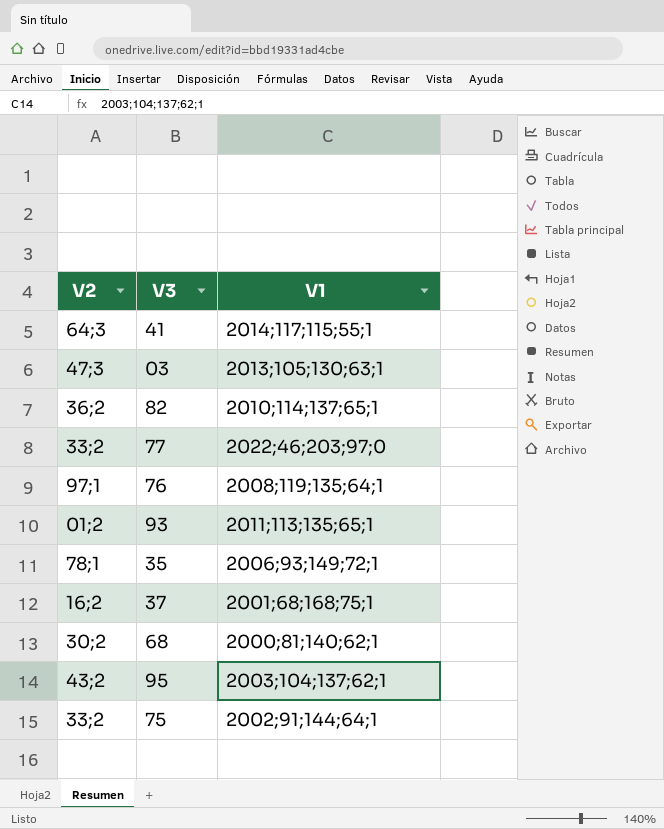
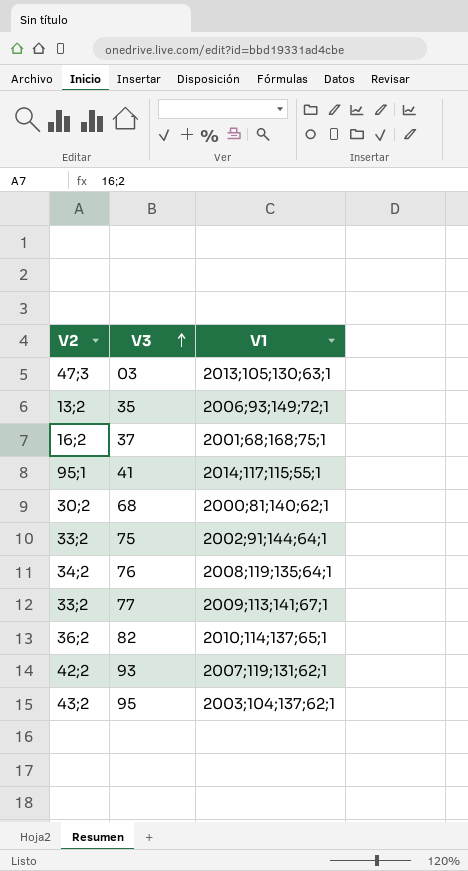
row order: none -> V3 ascending
35 | V2: 78;1 -> 13;2
41 | V2: 64;3 -> 95;1
76 | V2: 97;1 -> 34;2
77 | V1: 2022;46;203;97;0 -> 2009;113;141;67;1
93 | V2: 01;2 -> 42;2
93 | V1: 2011;113;135;65;1 -> 2007;119;131;62;1

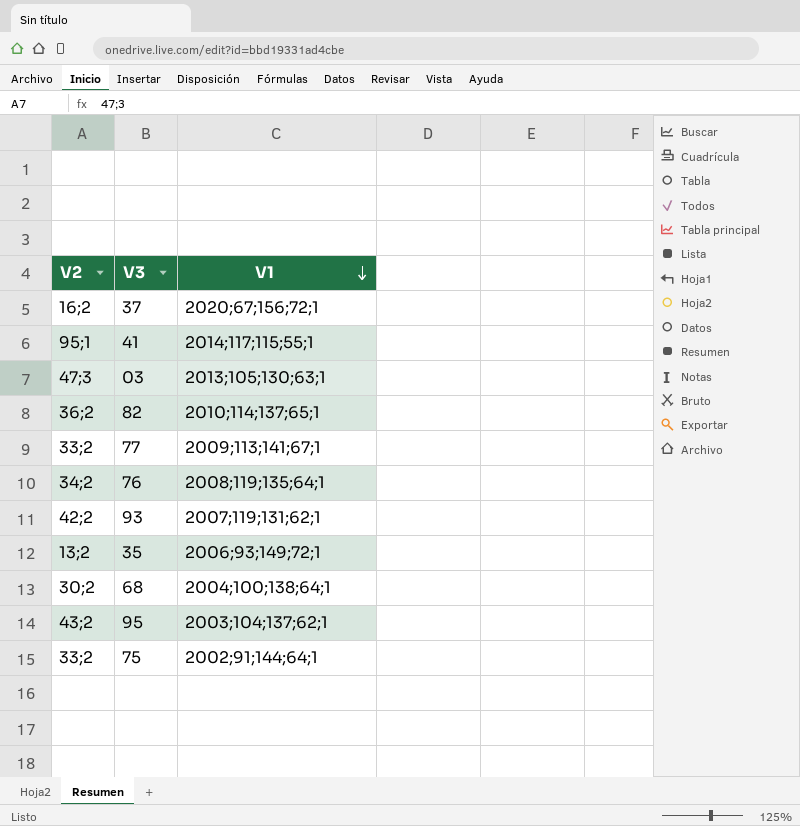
row order: V3 ascending -> V1 descending
37 | V1: 2001;68;168;75;1 -> 2020;67;156;72;1
68 | V1: 2000;81;140;62;1 -> 2004;100;138;64;1

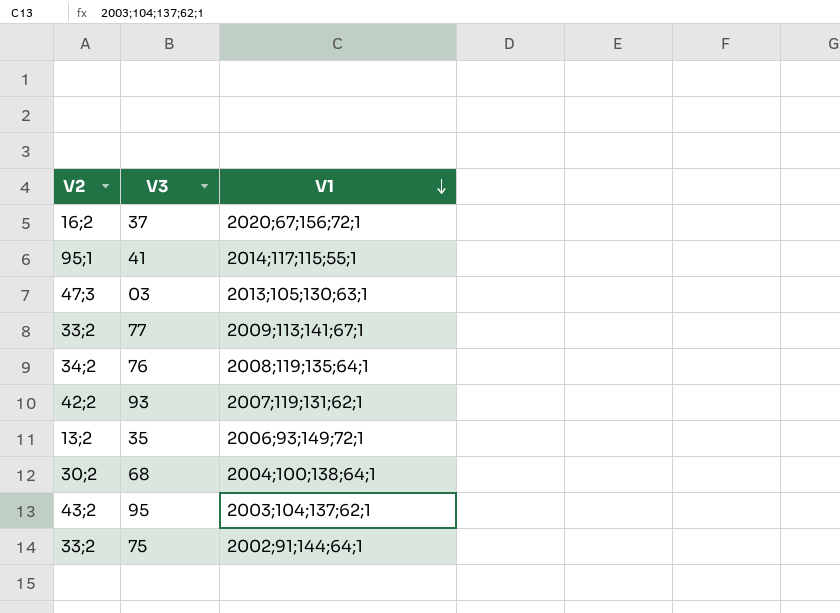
row 82: 36;2 | 2010;114;137;65;1 -> none

